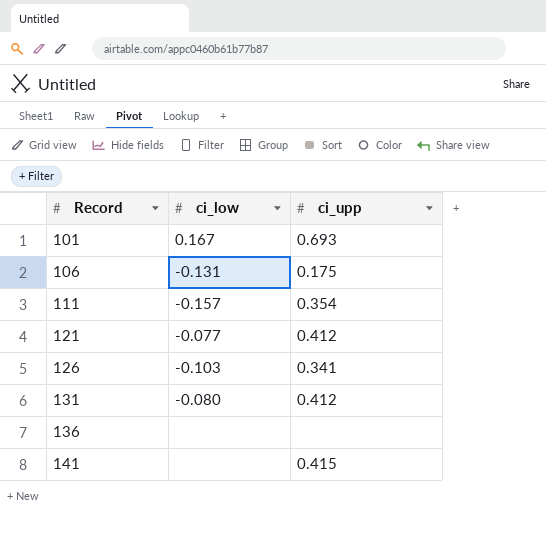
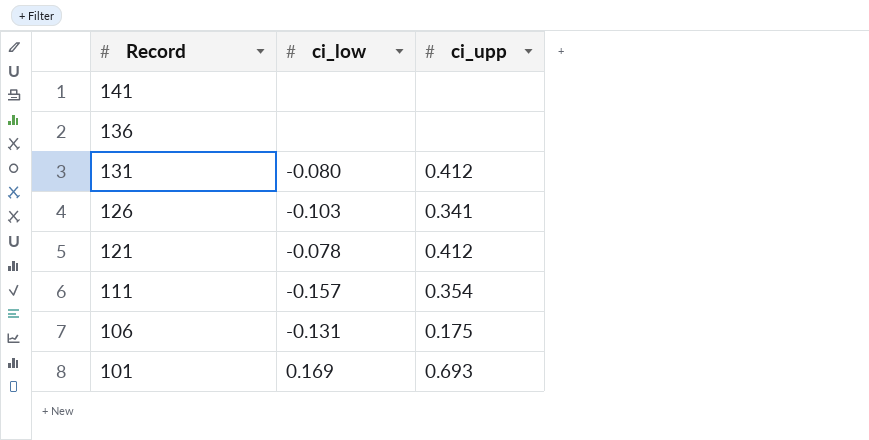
row order: Record ascending -> Record descending
141 | ci_upp: 0.415 -> none
121 | ci_low: -0.077 -> -0.078
101 | ci_low: 0.167 -> 0.169

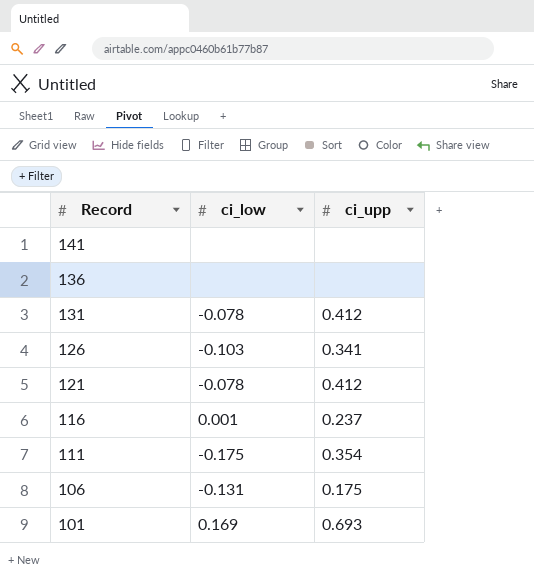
131 | ci_low: -0.080 -> -0.078
row 116: none -> 0.001 | 0.237
111 | ci_low: -0.157 -> -0.175

